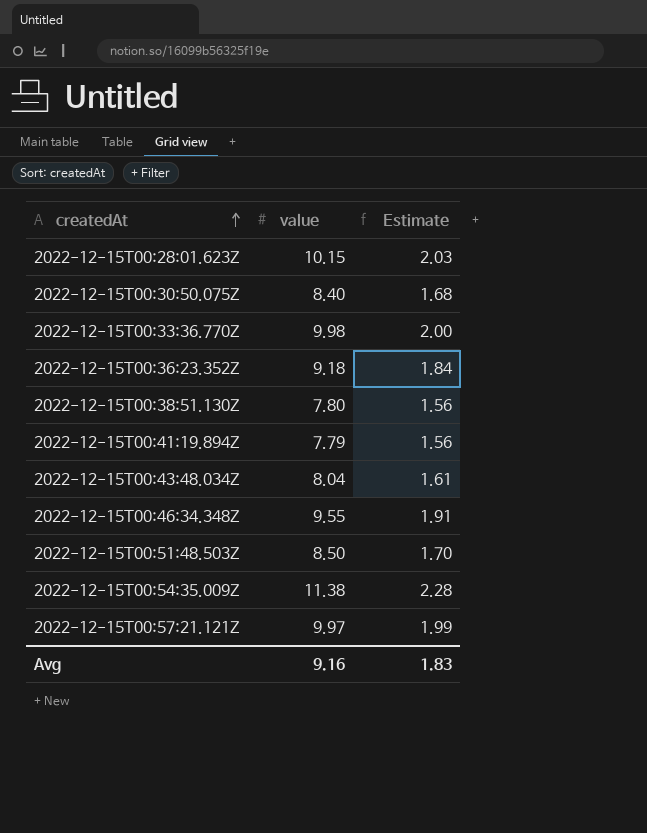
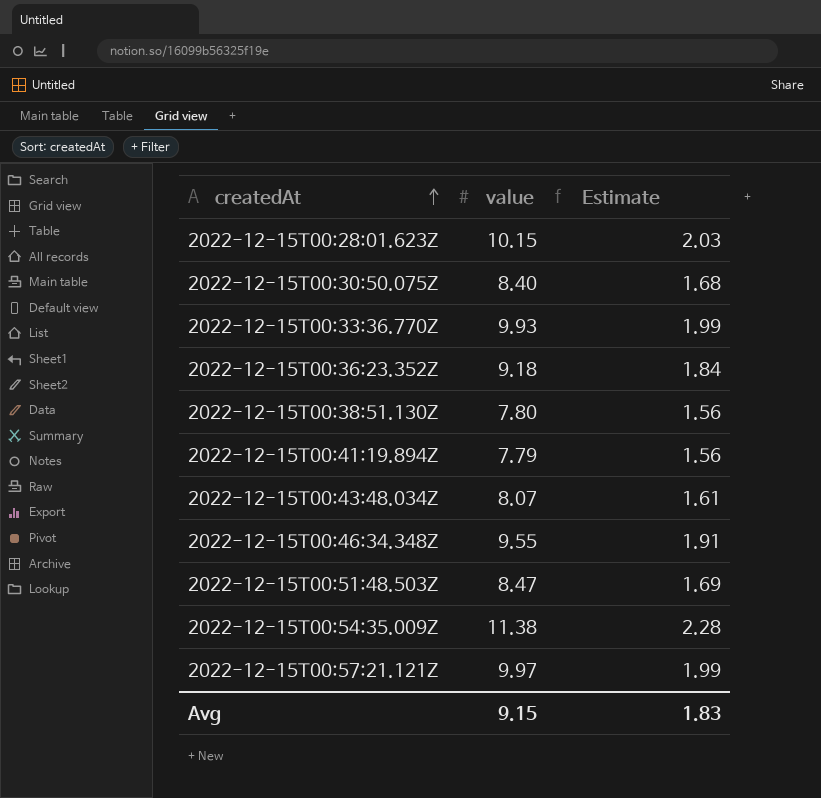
2022-12-15T00:33:36.770Z | value: 9.98 -> 9.93
2022-12-15T00:33:36.770Z | Estimate: 2.00 -> 1.99
2022-12-15T00:43:48.034Z | value: 8.04 -> 8.07
2022-12-15T00:51:48.503Z | value: 8.50 -> 8.47
2022-12-15T00:51:48.503Z | Estimate: 1.70 -> 1.69
Avg | value: 9.16 -> 9.15

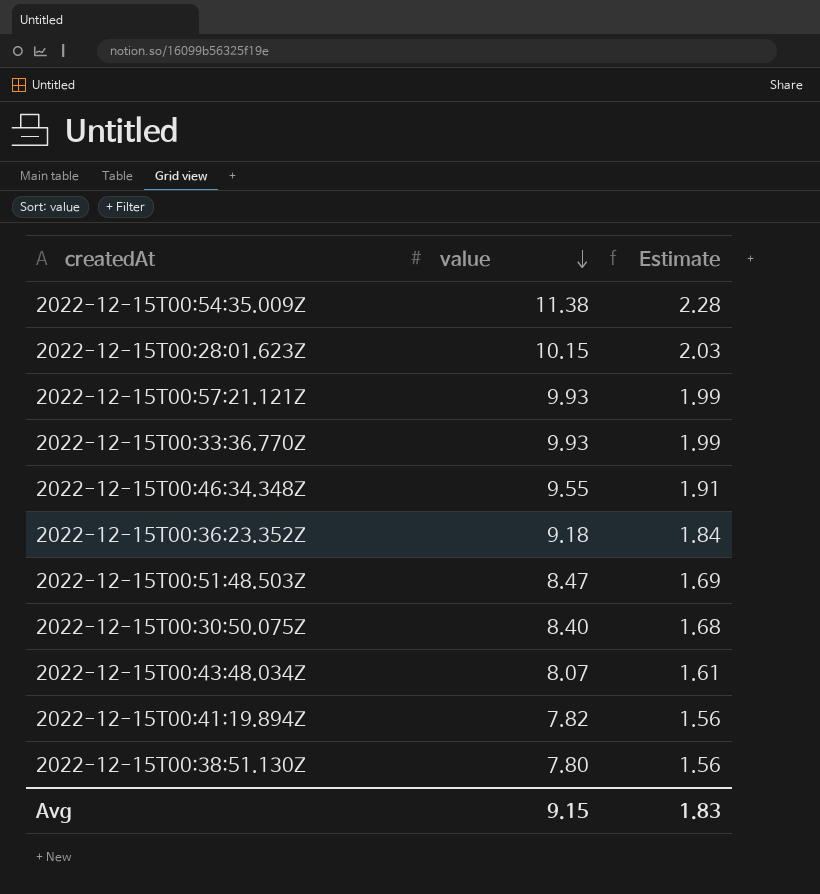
row order: createdAt ascending -> value descending
2022-12-15T00:57:21.121Z | value: 9.97 -> 9.93
2022-12-15T00:41:19.894Z | value: 7.79 -> 7.82

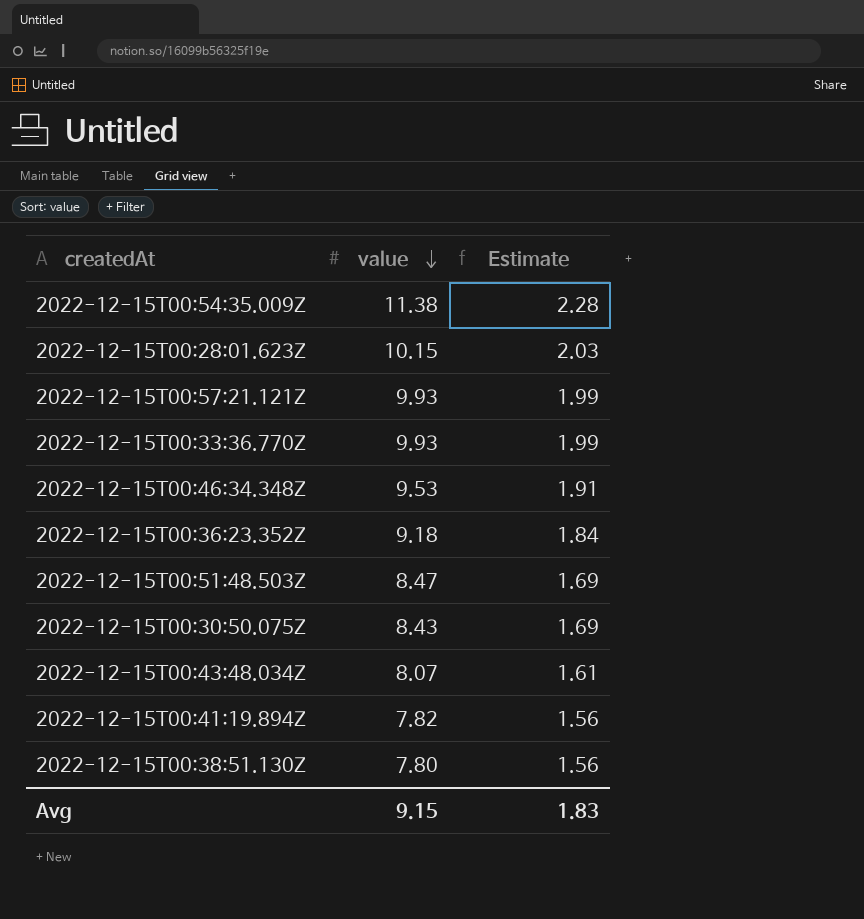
2022-12-15T00:46:34.348Z | value: 9.55 -> 9.53
2022-12-15T00:30:50.075Z | value: 8.40 -> 8.43
2022-12-15T00:30:50.075Z | Estimate: 1.68 -> 1.69

